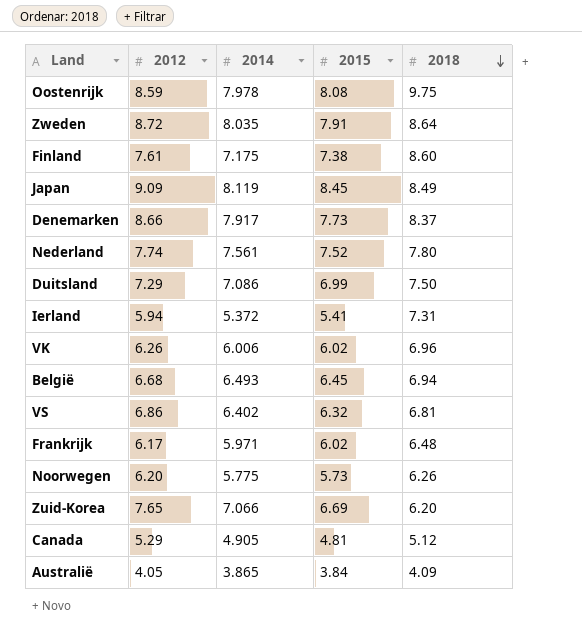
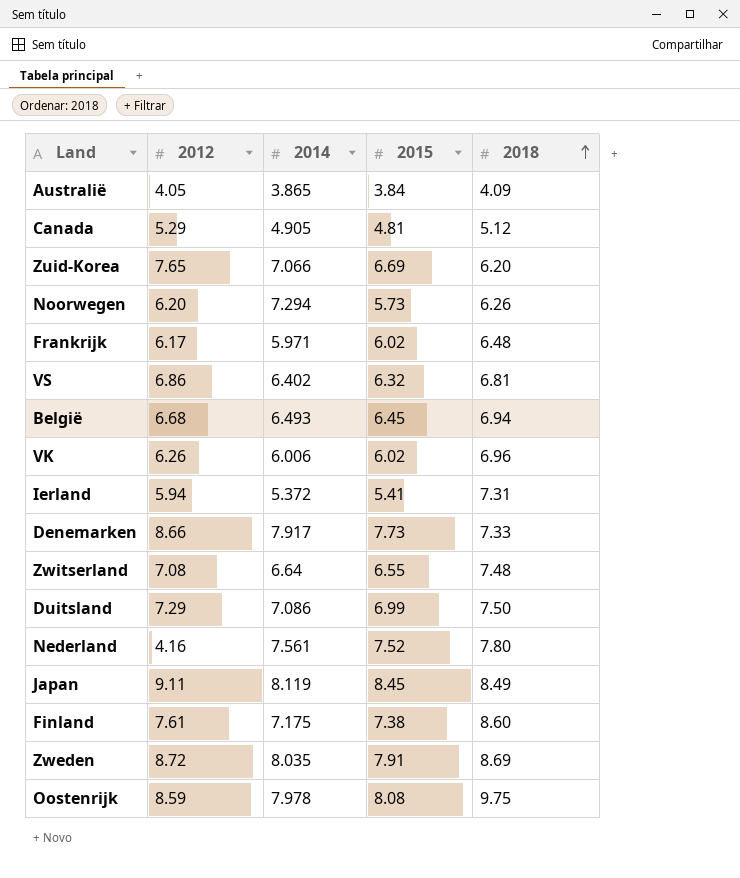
row order: 2018 descending -> 2018 ascending
Noorwegen | 2014: 5.775 -> 7.294
Denemarken | 2018: 8.37 -> 7.33
row Zwitserland: none -> 7.08 | 6.64 | 6.55 | 7.48
Nederland | 2012: 7.74 -> 4.16
Japan | 2012: 9.09 -> 9.11
Zweden | 2018: 8.64 -> 8.69

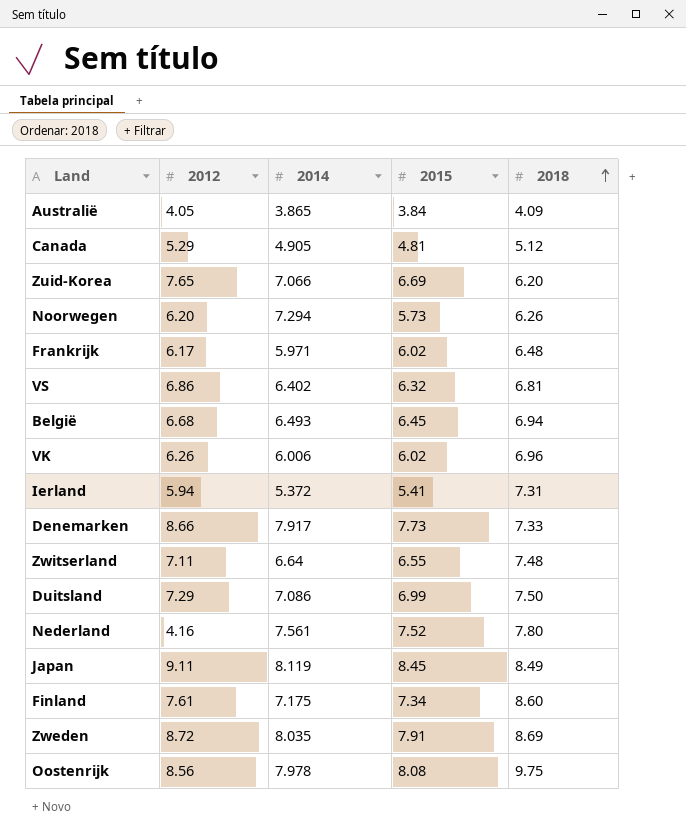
Zwitserland | 2012: 7.08 -> 7.11
Finland | 2015: 7.38 -> 7.34
Oostenrijk | 2012: 8.59 -> 8.56

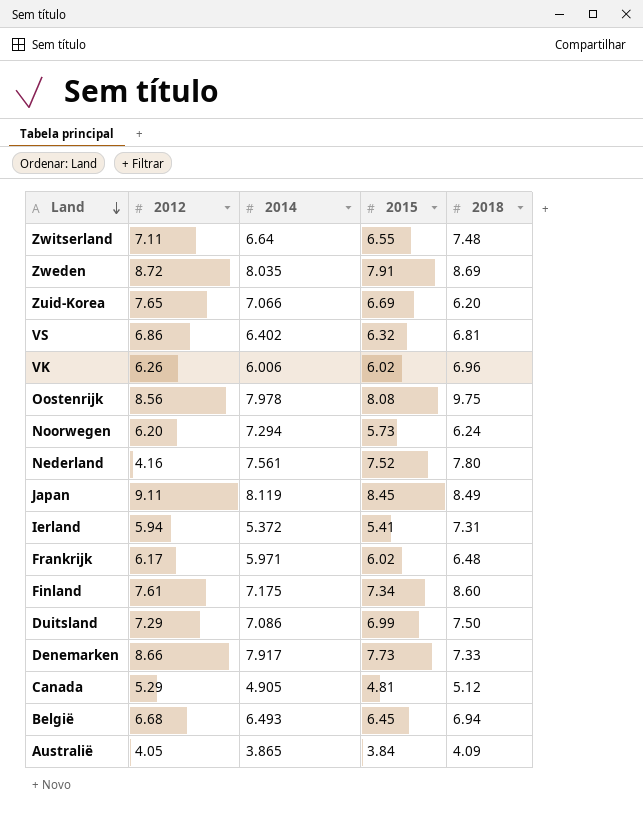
row order: 2018 ascending -> Land descending
Noorwegen | 2018: 6.26 -> 6.24

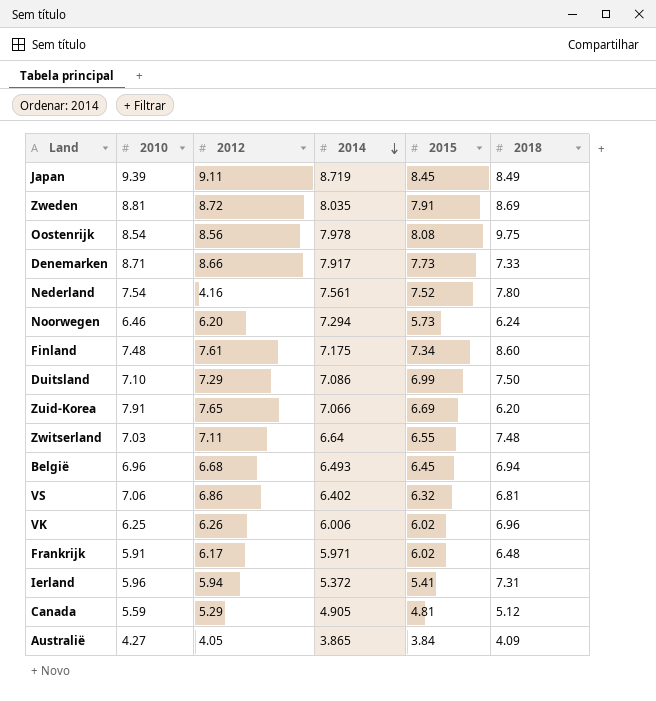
row order: Land descending -> 2014 descending
column 2010 | position: none -> 2
Japan | 2014: 8.119 -> 8.719

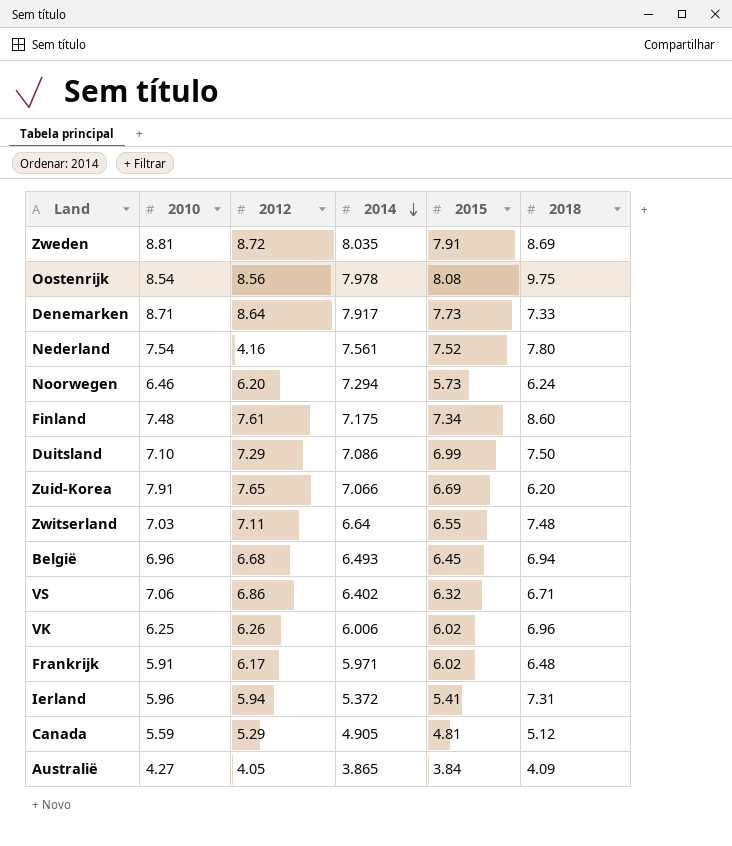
row Japan: 9.39 | 9.11 | 8.719 | 8.45 | 8.49 -> none
Denemarken | 2012: 8.66 -> 8.64
VS | 2018: 6.81 -> 6.71

